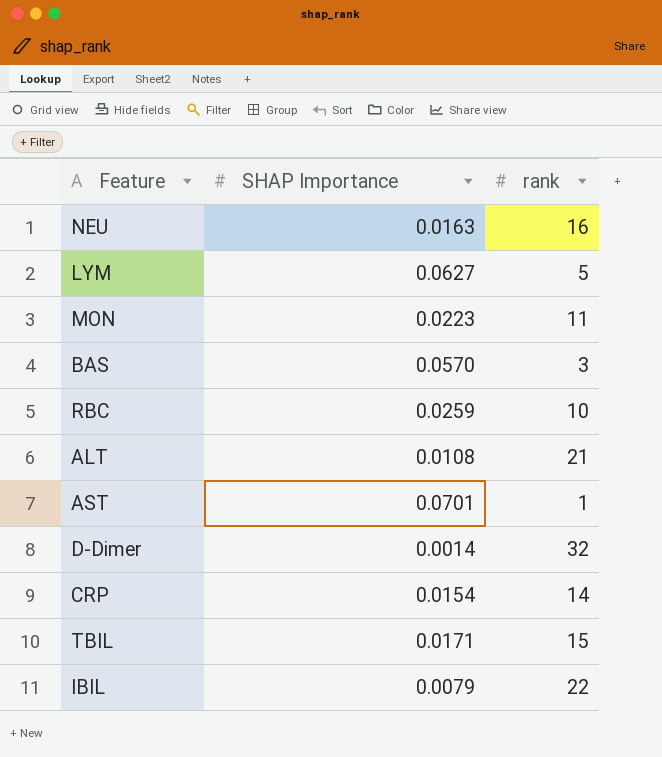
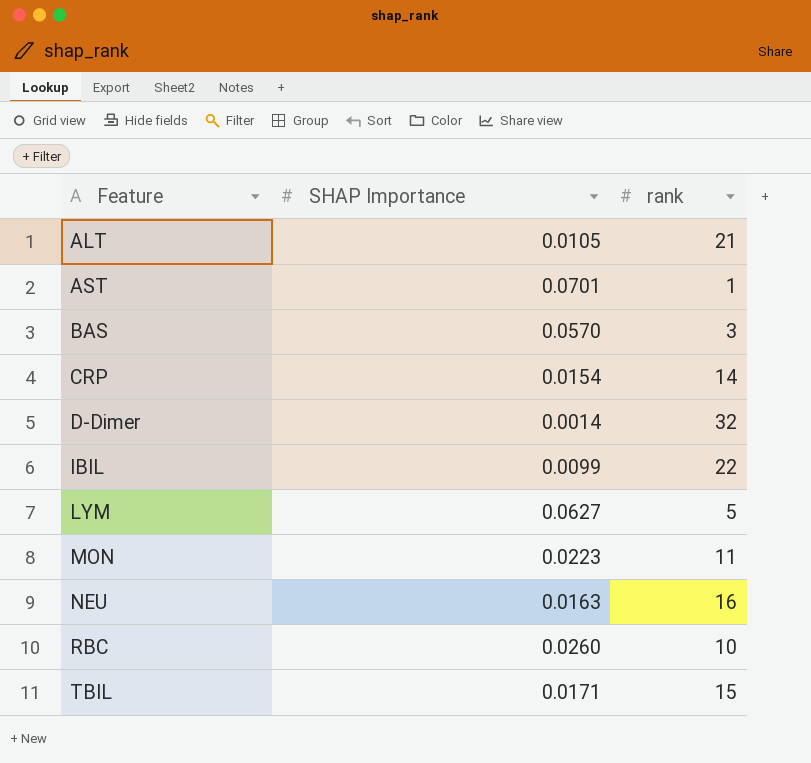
row order: none -> Feature ascending
ALT | SHAP Importance: 0.0108 -> 0.0105
IBIL | SHAP Importance: 0.0079 -> 0.0099
RBC | SHAP Importance: 0.0259 -> 0.0260

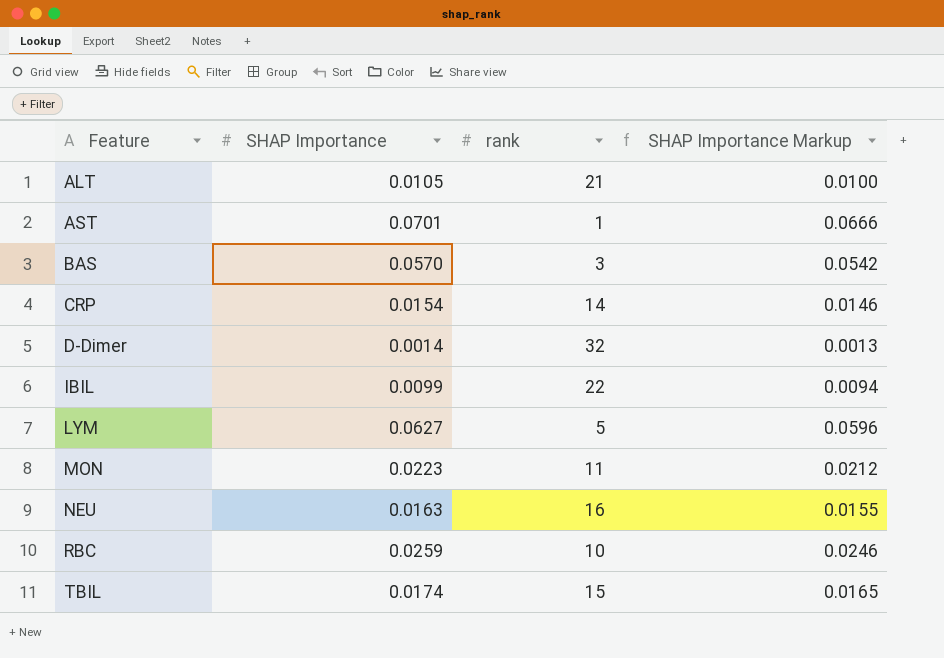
column SHAP Importance Markup | formula: none -> [SHAP Importance] * 0.95
RBC | SHAP Importance: 0.0260 -> 0.0259
TBIL | SHAP Importance: 0.0171 -> 0.0174

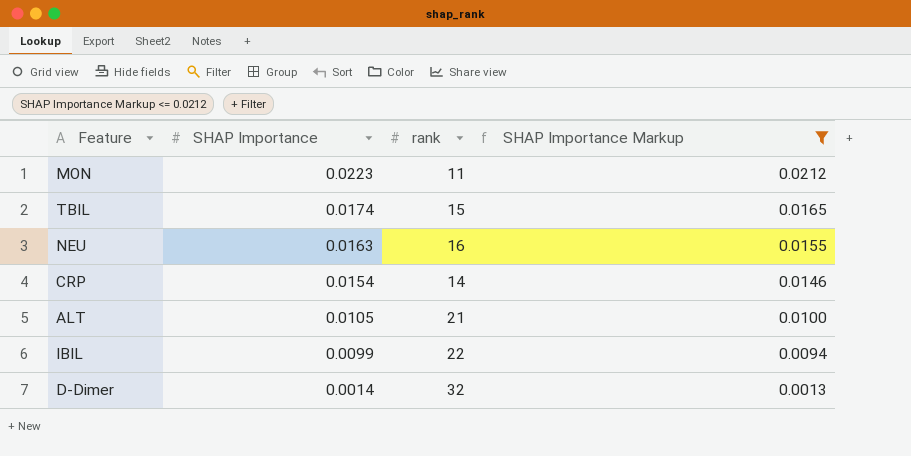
filter: none -> SHAP Importance Markup <= 0.0212
row order: Feature ascending -> SHAP Importance descending

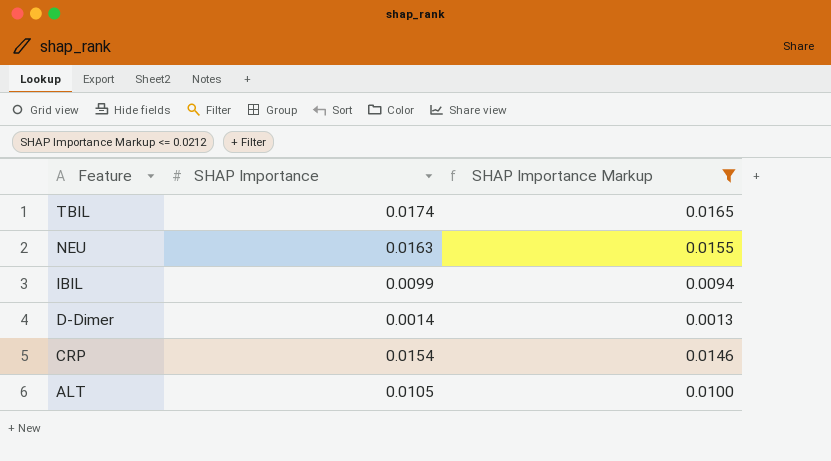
row order: SHAP Importance descending -> Feature descending
column rank | position: 3 -> none
row MON: 0.0223 | 11 | 0.0212 -> none

